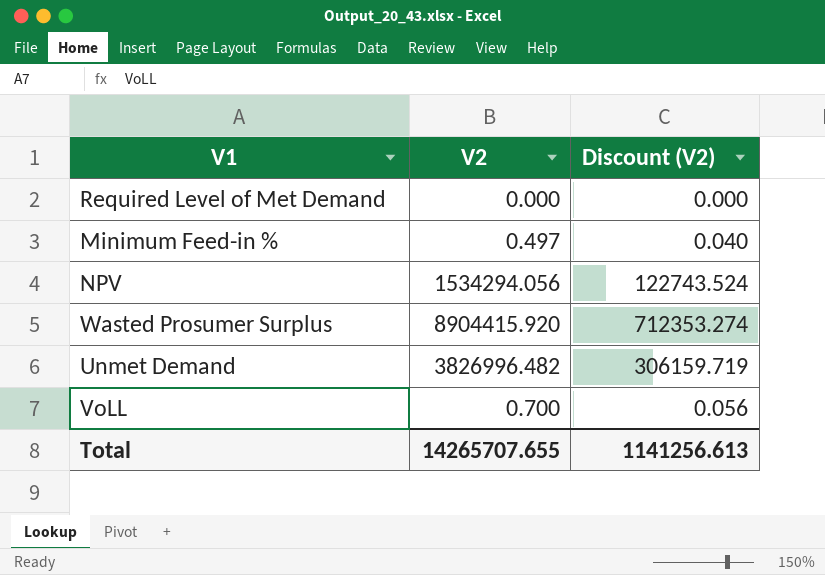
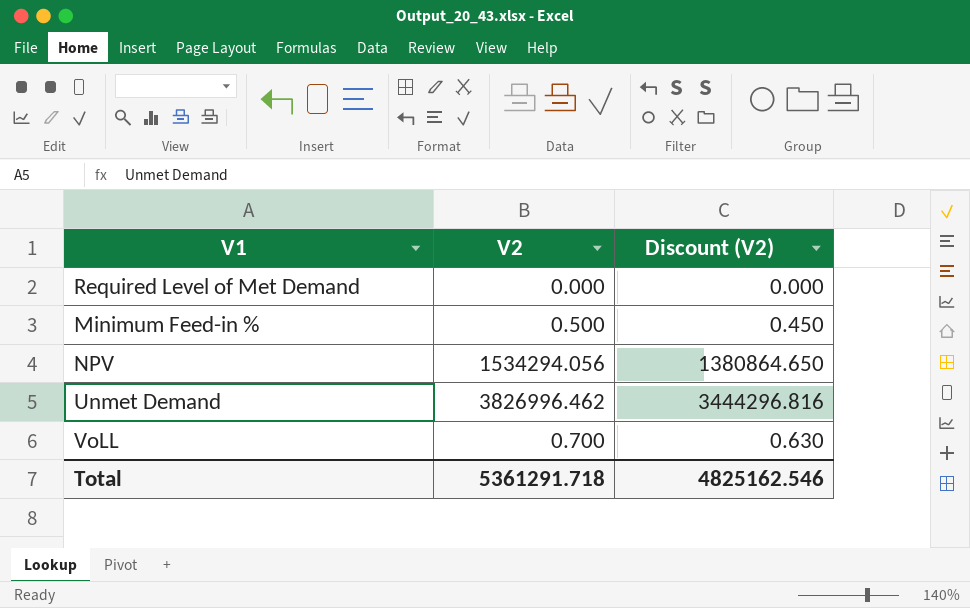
column Discount (V2) | formula: [V2] * 0.08 -> [V2] * 0.9
row Wasted Prosumer Surplus: 8904415.920 | 712353.274 -> none
Minimum Feed-in % | V2: 0.497 -> 0.500
Unmet Demand | V2: 3826996.482 -> 3826996.462
Total | V2: 14265707.655 -> 5361291.718
Total | Discount (V2): 1141256.613 -> 4825162.546

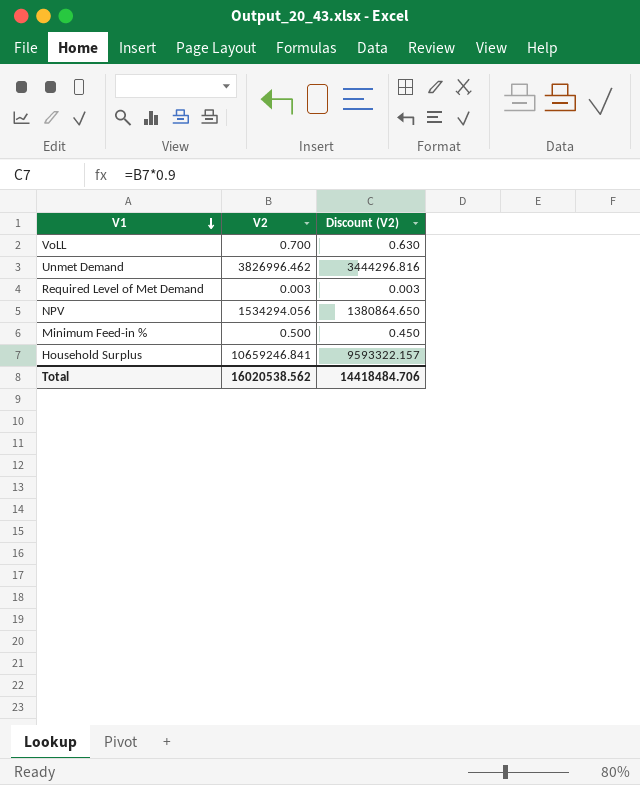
row order: none -> V1 descending
Required Level of Met Demand | V2: 0.000 -> 0.003
Required Level of Met Demand | Discount (V2): 0.000 -> 0.003
row Household Surplus: none -> 10659246.841 | 9593322.157
Total | V2: 5361291.718 -> 16020538.562
Total | Discount (V2): 4825162.546 -> 14418484.706

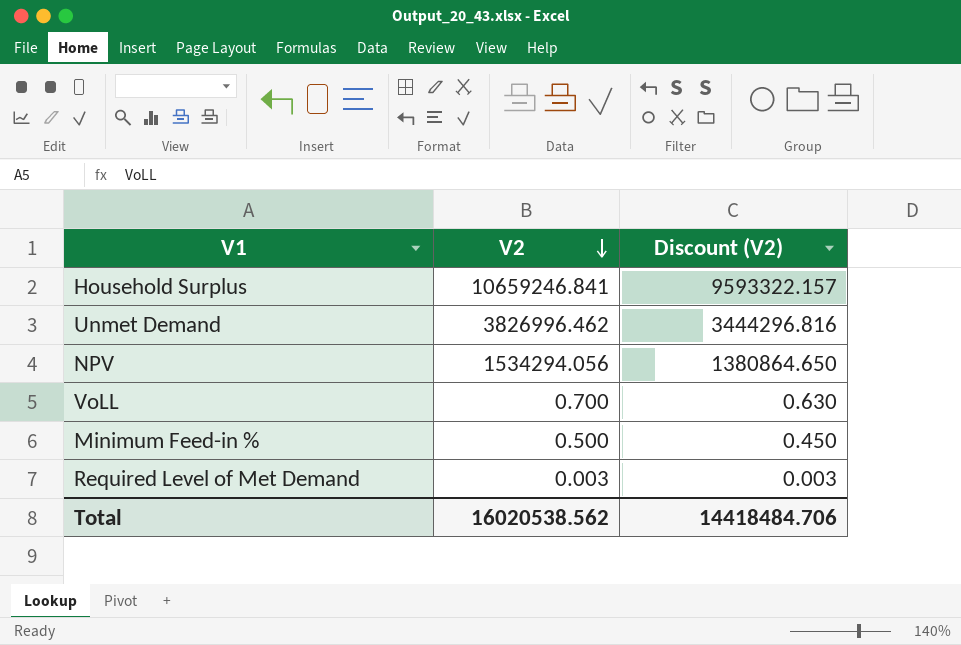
row order: V1 descending -> V2 descending

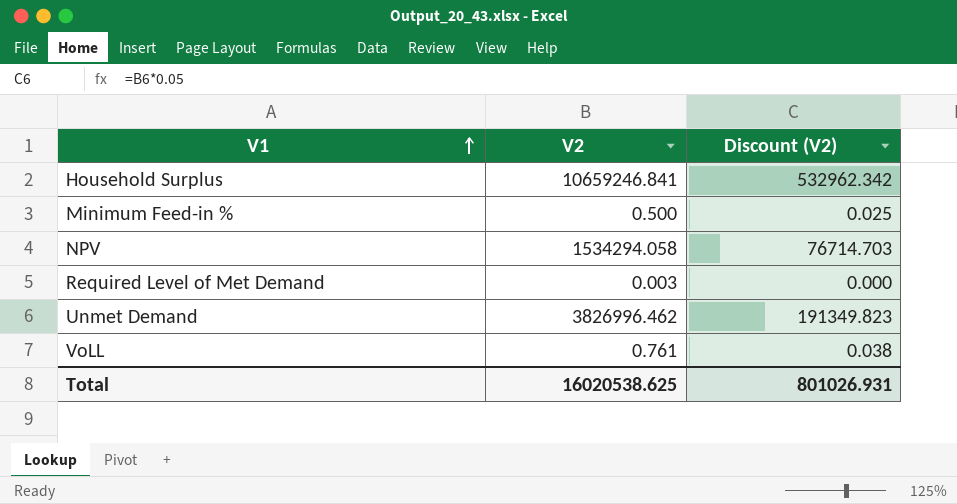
row order: V2 descending -> V1 ascending
column Discount (V2) | formula: [V2] * 0.9 -> [V2] * 0.05
NPV | V2: 1534294.056 -> 1534294.058
VoLL | V2: 0.700 -> 0.761
Total | V2: 16020538.562 -> 16020538.625
Total | Discount (V2): 14418484.706 -> 801026.931

